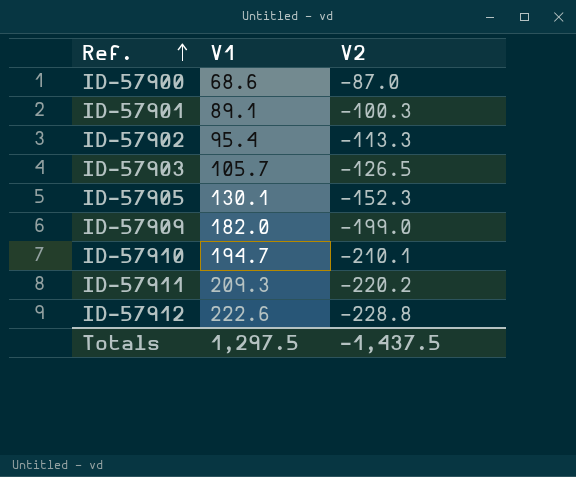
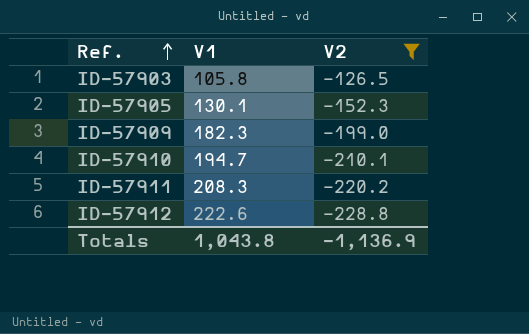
filter: none -> V2 <= -126.5
ID-57903 | V1: 105.7 -> 105.8
ID-57909 | V1: 182.0 -> 182.3
ID-57911 | V1: 209.3 -> 208.3
Totals | V1: 1,297.5 -> 1,043.8
Totals | V2: -1,437.5 -> -1,136.9

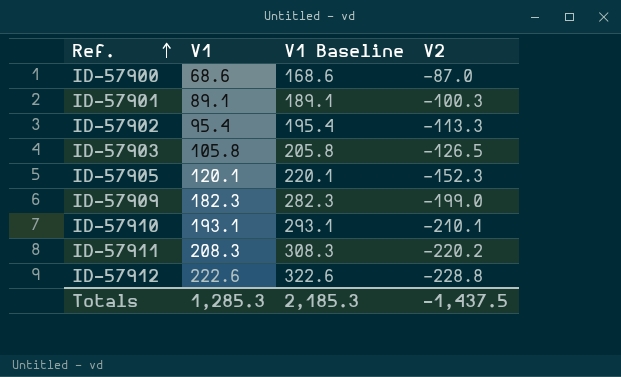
filter: V2 <= -126.5 -> none
column V1 Baseline | formula: none -> [V1] + 100
ID-57905 | V1: 130.1 -> 120.1
ID-57910 | V1: 194.7 -> 193.1
Totals | V1: 1,043.8 -> 1,285.3
Totals | V2: -1,136.9 -> -1,437.5

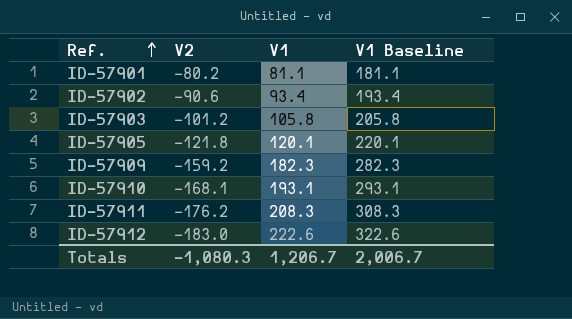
column V2 | position: 4 -> 2
row ID-57900: 68.6 | 168.6 | -87.0 -> none
ID-57901 | V2: -100.3 -> -80.2
ID-57901 | V1: 89.1 -> 81.1
ID-57901 | V1 Baseline: 189.1 -> 181.1
ID-57902 | V2: -113.3 -> -90.6
ID-57902 | V1: 95.4 -> 93.4
ID-57902 | V1 Baseline: 195.4 -> 193.4
ID-57903 | V2: -126.5 -> -101.2
ID-57905 | V2: -152.3 -> -121.8
ID-57909 | V2: -199.0 -> -159.2
ID-57910 | V2: -210.1 -> -168.1
ID-57911 | V2: -220.2 -> -176.2
ID-57912 | V2: -228.8 -> -183.0
Totals | V2: -1,437.5 -> -1,080.3
Totals | V1: 1,285.3 -> 1,206.7
Totals | V1 Baseline: 2,185.3 -> 2,006.7

